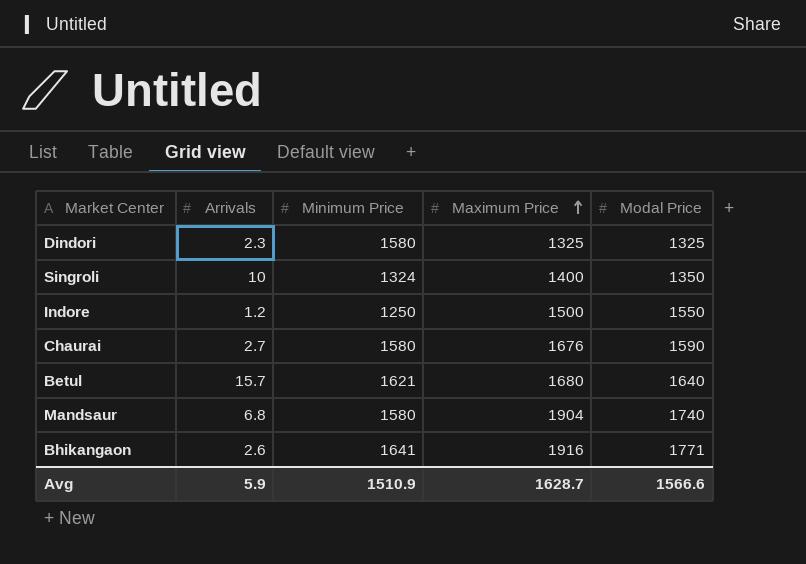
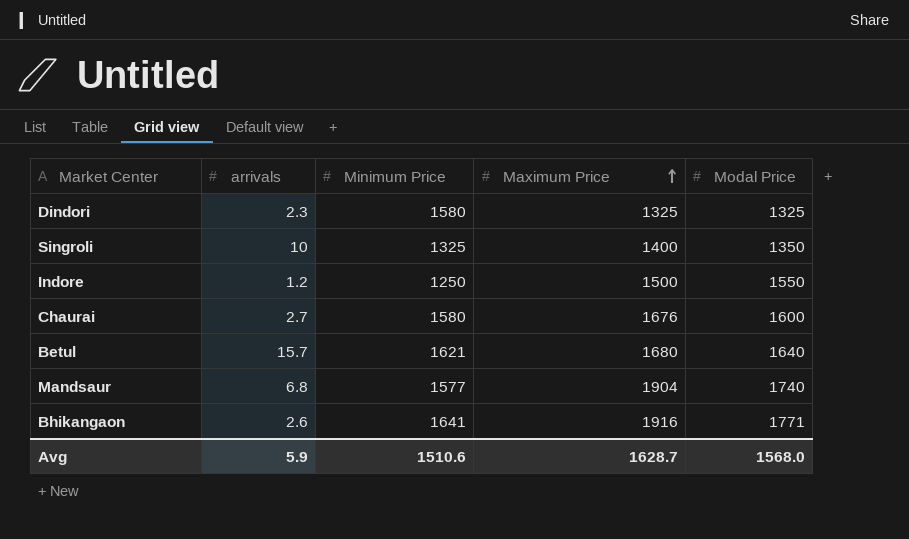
column name: Arrivals -> arrivals
Singroli | Minimum Price: 1324 -> 1325
Chaurai | Modal Price: 1590 -> 1600
Mandsaur | Minimum Price: 1580 -> 1577
Avg | Minimum Price: 1510.9 -> 1510.6
Avg | Modal Price: 1566.6 -> 1568.0

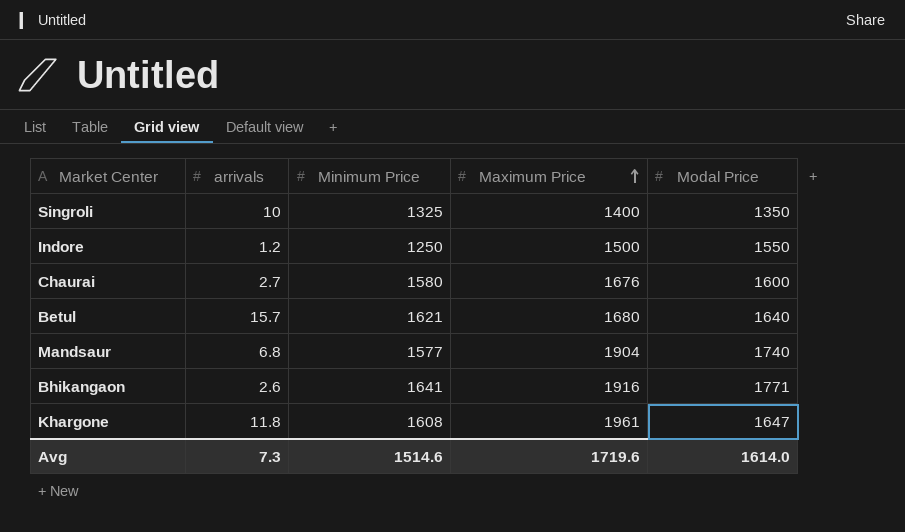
row Dindori: 2.3 | 1580 | 1325 | 1325 -> none
row Khargone: none -> 11.8 | 1608 | 1961 | 1647
Avg | arrivals: 5.9 -> 7.3
Avg | Minimum Price: 1510.6 -> 1514.6
Avg | Maximum Price: 1628.7 -> 1719.6
Avg | Modal Price: 1568.0 -> 1614.0

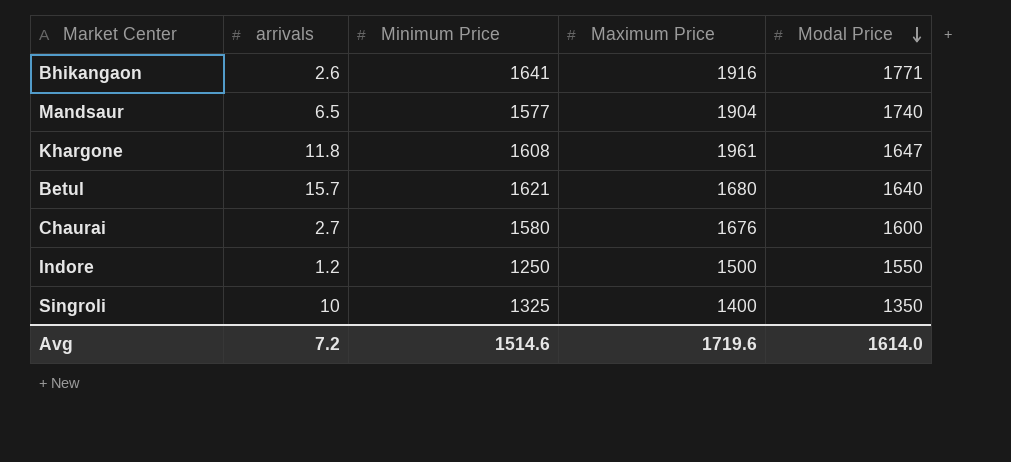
row order: Maximum Price ascending -> Modal Price descending
Mandsaur | arrivals: 6.8 -> 6.5
Avg | arrivals: 7.3 -> 7.2

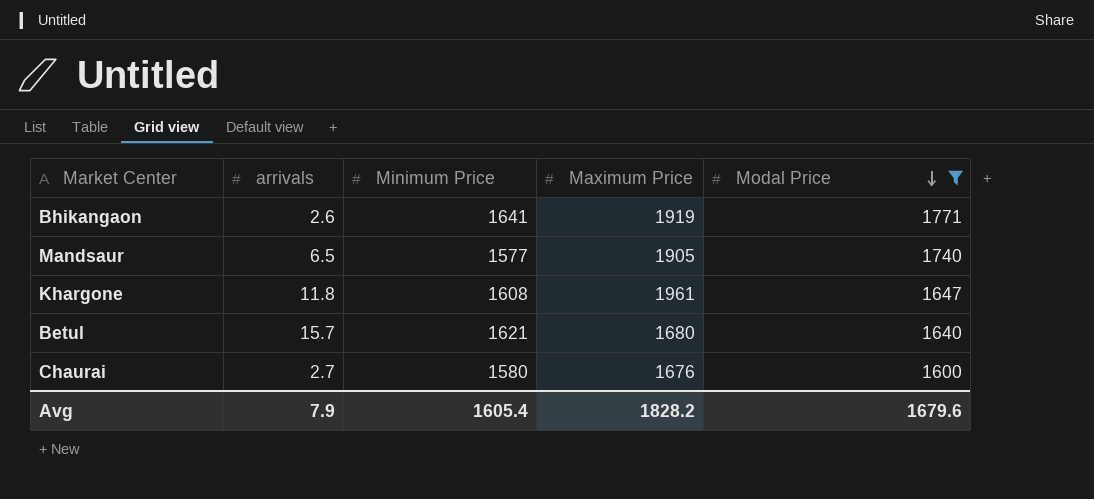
filter: none -> Modal Price >= 1600
Bhikangaon | Maximum Price: 1916 -> 1919
Mandsaur | Maximum Price: 1904 -> 1905
Avg | arrivals: 7.2 -> 7.9
Avg | Minimum Price: 1514.6 -> 1605.4
Avg | Maximum Price: 1719.6 -> 1828.2
Avg | Modal Price: 1614.0 -> 1679.6

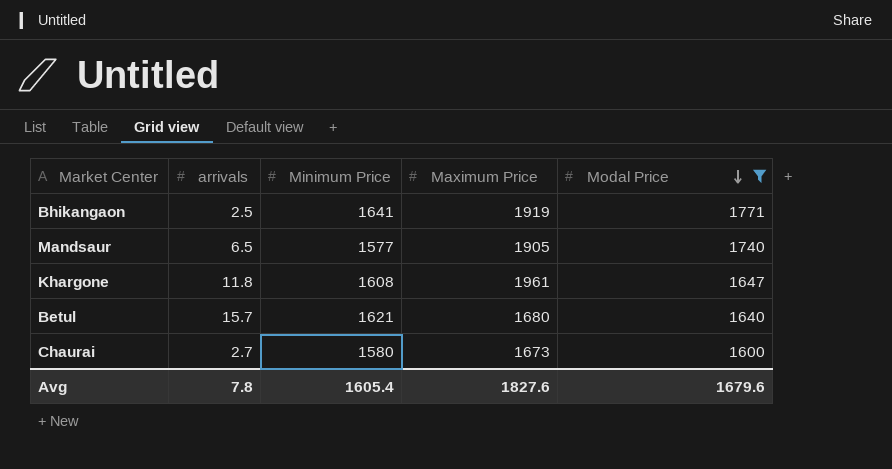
Bhikangaon | arrivals: 2.6 -> 2.5
Chaurai | Maximum Price: 1676 -> 1673
Avg | arrivals: 7.9 -> 7.8
Avg | Maximum Price: 1828.2 -> 1827.6

